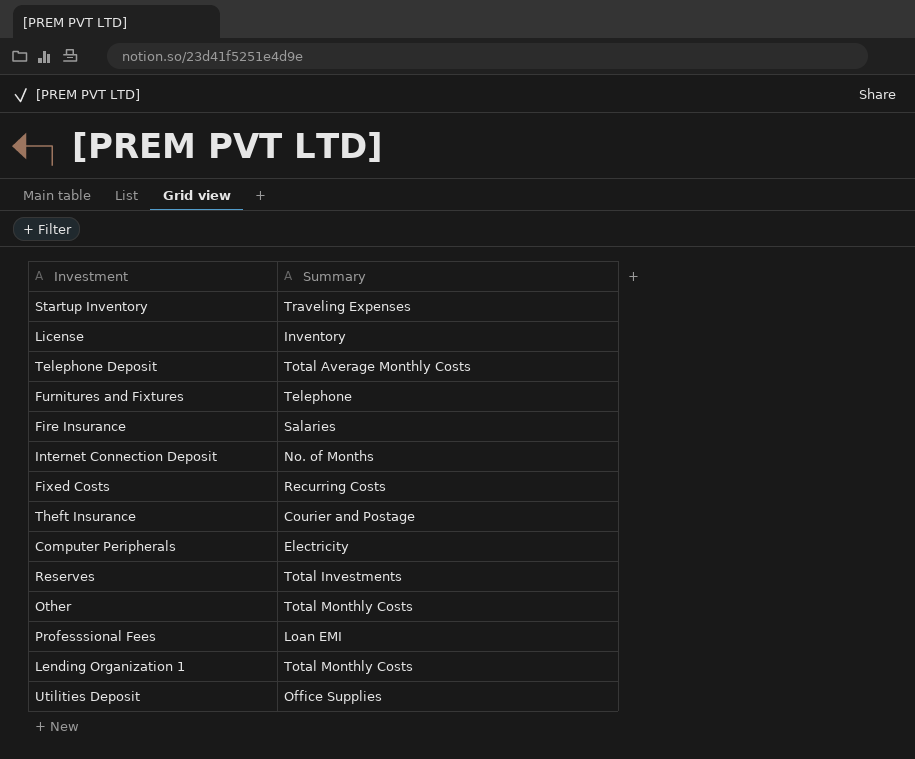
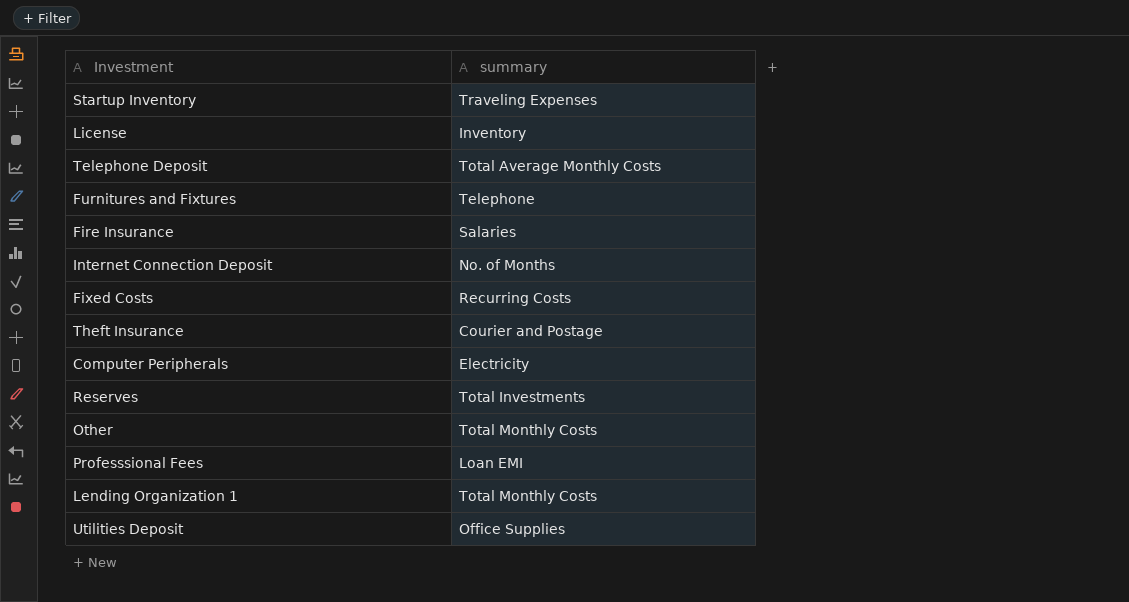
column name: Summary -> summary

